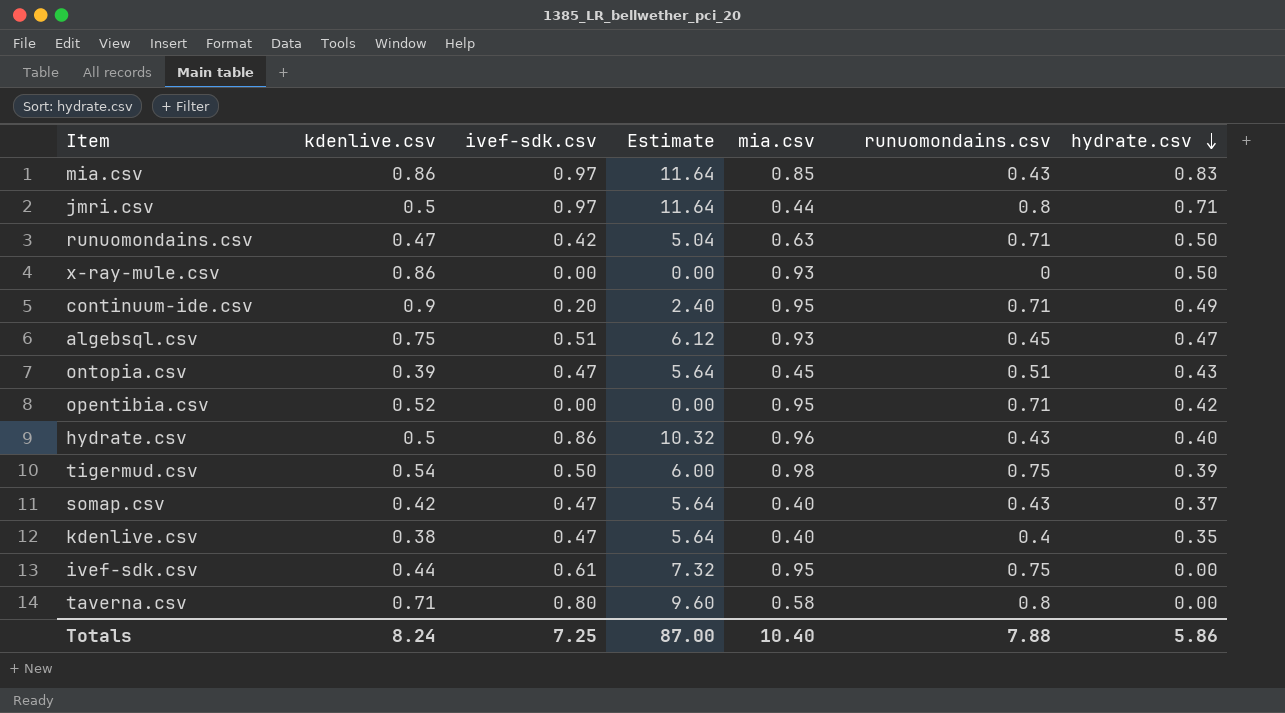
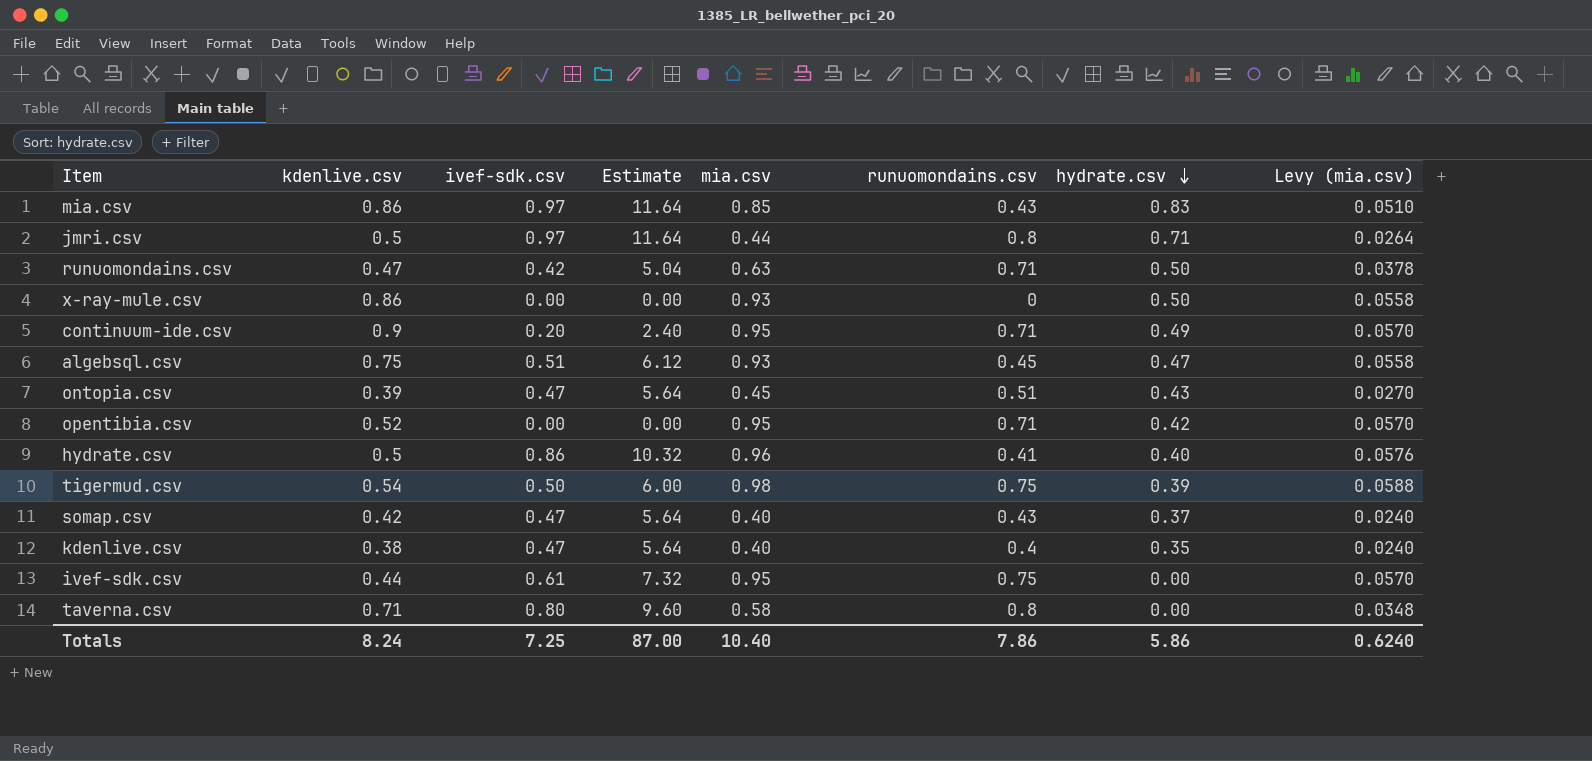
column Levy (mia.csv) | formula: none -> [mia.csv] * 0.06
hydrate.csv | runuomondains.csv: 0.43 -> 0.41
Totals | runuomondains.csv: 7.88 -> 7.86

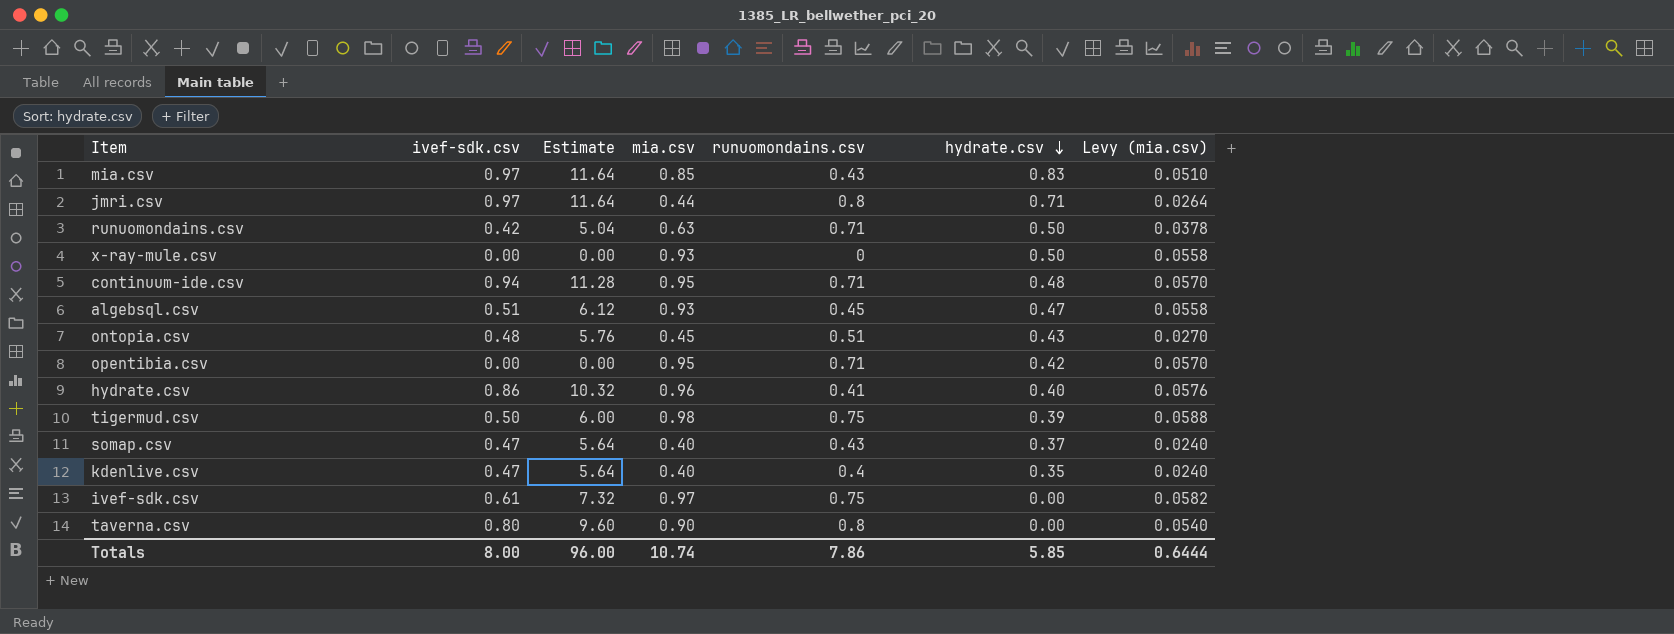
column kdenlive.csv | position: 2 -> none
continuum-ide.csv | ivef-sdk.csv: 0.20 -> 0.94
continuum-ide.csv | Estimate: 2.40 -> 11.28
continuum-ide.csv | hydrate.csv: 0.49 -> 0.48
ontopia.csv | ivef-sdk.csv: 0.47 -> 0.48
ontopia.csv | Estimate: 5.64 -> 5.76
ivef-sdk.csv | mia.csv: 0.95 -> 0.97
ivef-sdk.csv | Levy (mia.csv): 0.0570 -> 0.0582
taverna.csv | mia.csv: 0.58 -> 0.90
taverna.csv | Levy (mia.csv): 0.0348 -> 0.0540
Totals | ivef-sdk.csv: 7.25 -> 8.00
Totals | Estimate: 87.00 -> 96.00
Totals | mia.csv: 10.40 -> 10.74
Totals | hydrate.csv: 5.86 -> 5.85
Totals | Levy (mia.csv): 0.6240 -> 0.6444

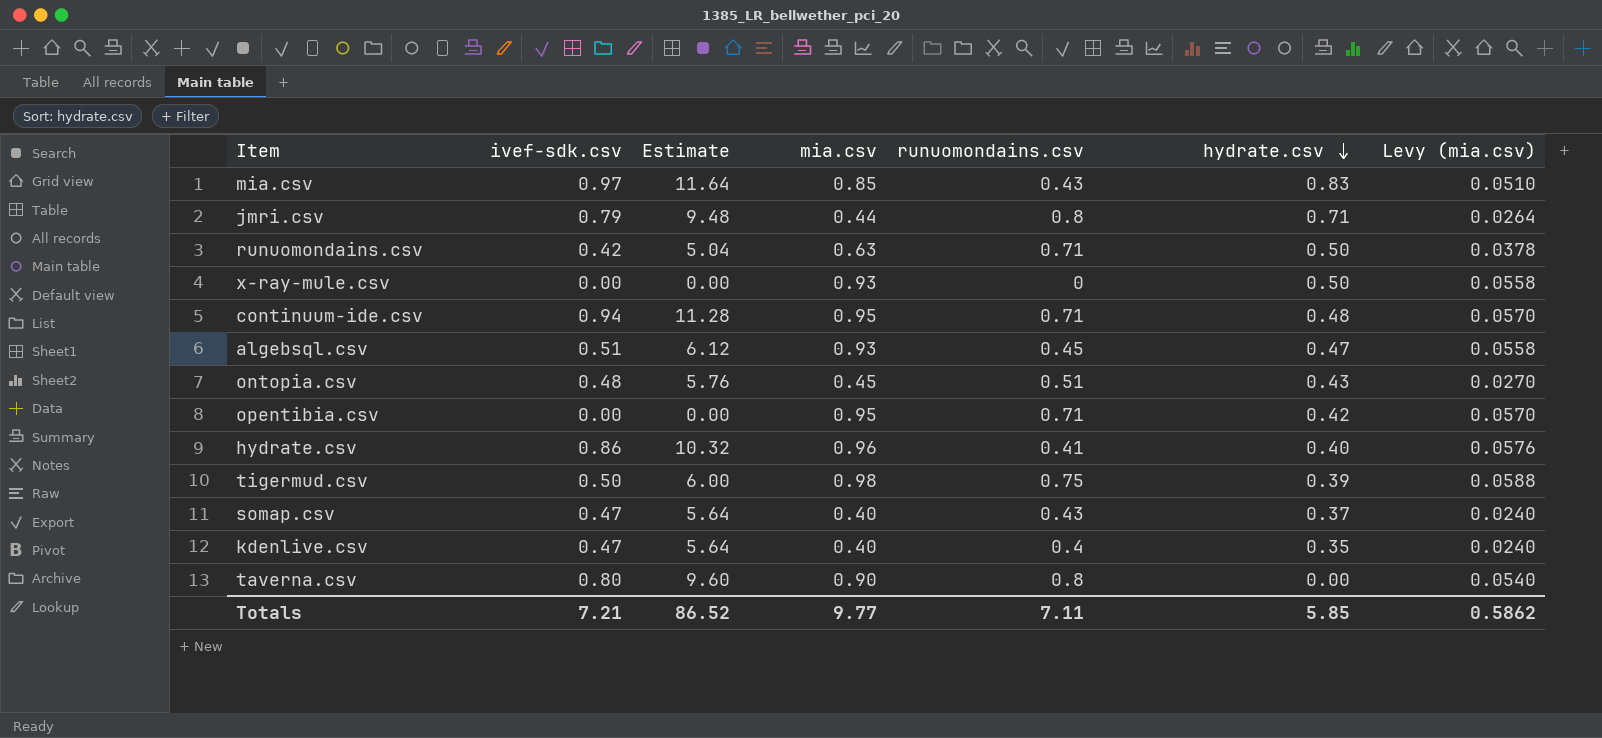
row ivef-sdk.csv: 0.61 | 7.32 | 0.97 | 0.75 | 0.00 | 0.0582 -> none
jmri.csv | ivef-sdk.csv: 0.97 -> 0.79
jmri.csv | Estimate: 11.64 -> 9.48
Totals | ivef-sdk.csv: 8.00 -> 7.21
Totals | Estimate: 96.00 -> 86.52
Totals | mia.csv: 10.74 -> 9.77
Totals | runuomondains.csv: 7.86 -> 7.11
Totals | Levy (mia.csv): 0.6444 -> 0.5862

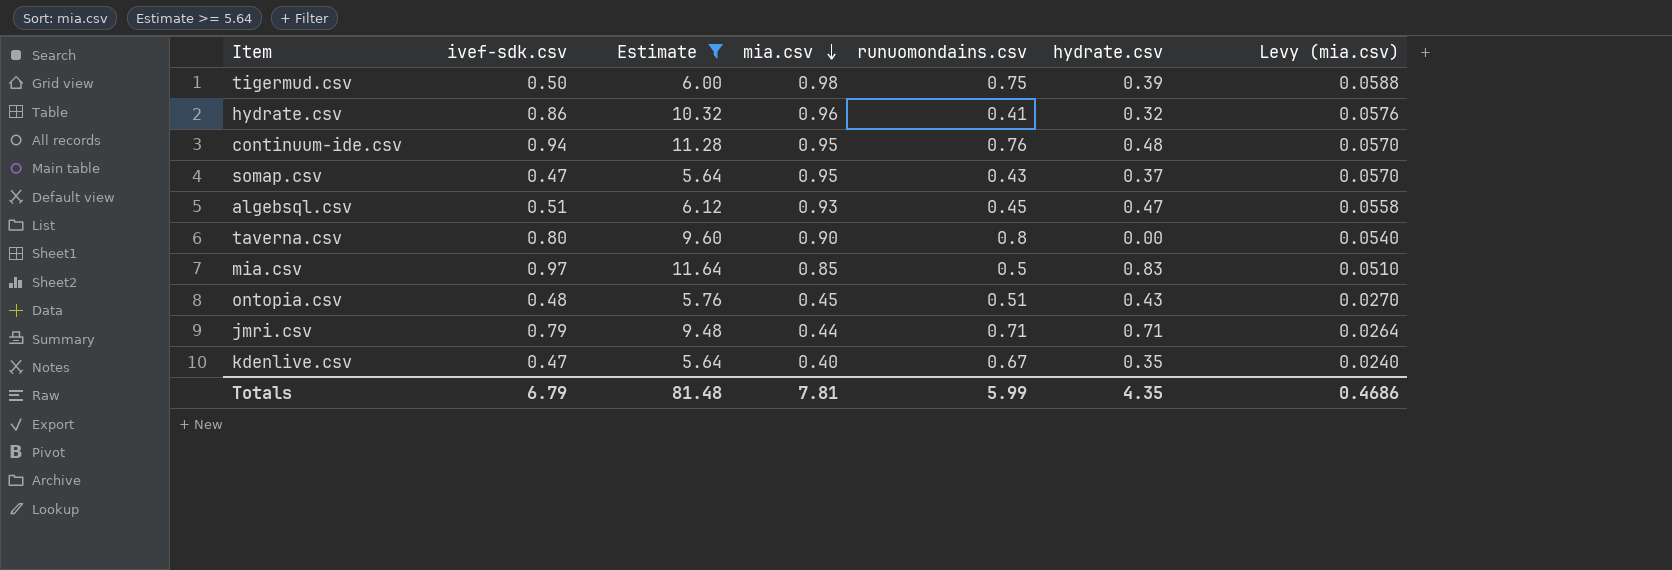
filter: none -> Estimate >= 5.64
row order: hydrate.csv descending -> mia.csv descending
hydrate.csv | hydrate.csv: 0.40 -> 0.32
continuum-ide.csv | runuomondains.csv: 0.71 -> 0.76
somap.csv | mia.csv: 0.40 -> 0.95
somap.csv | Levy (mia.csv): 0.0240 -> 0.0570
mia.csv | runuomondains.csv: 0.43 -> 0.5
jmri.csv | runuomondains.csv: 0.8 -> 0.71
kdenlive.csv | runuomondains.csv: 0.4 -> 0.67
Totals | ivef-sdk.csv: 7.21 -> 6.79
Totals | Estimate: 86.52 -> 81.48
Totals | mia.csv: 9.77 -> 7.81
Totals | runuomondains.csv: 7.11 -> 5.99
Totals | hydrate.csv: 5.85 -> 4.35
Totals | Levy (mia.csv): 0.5862 -> 0.4686

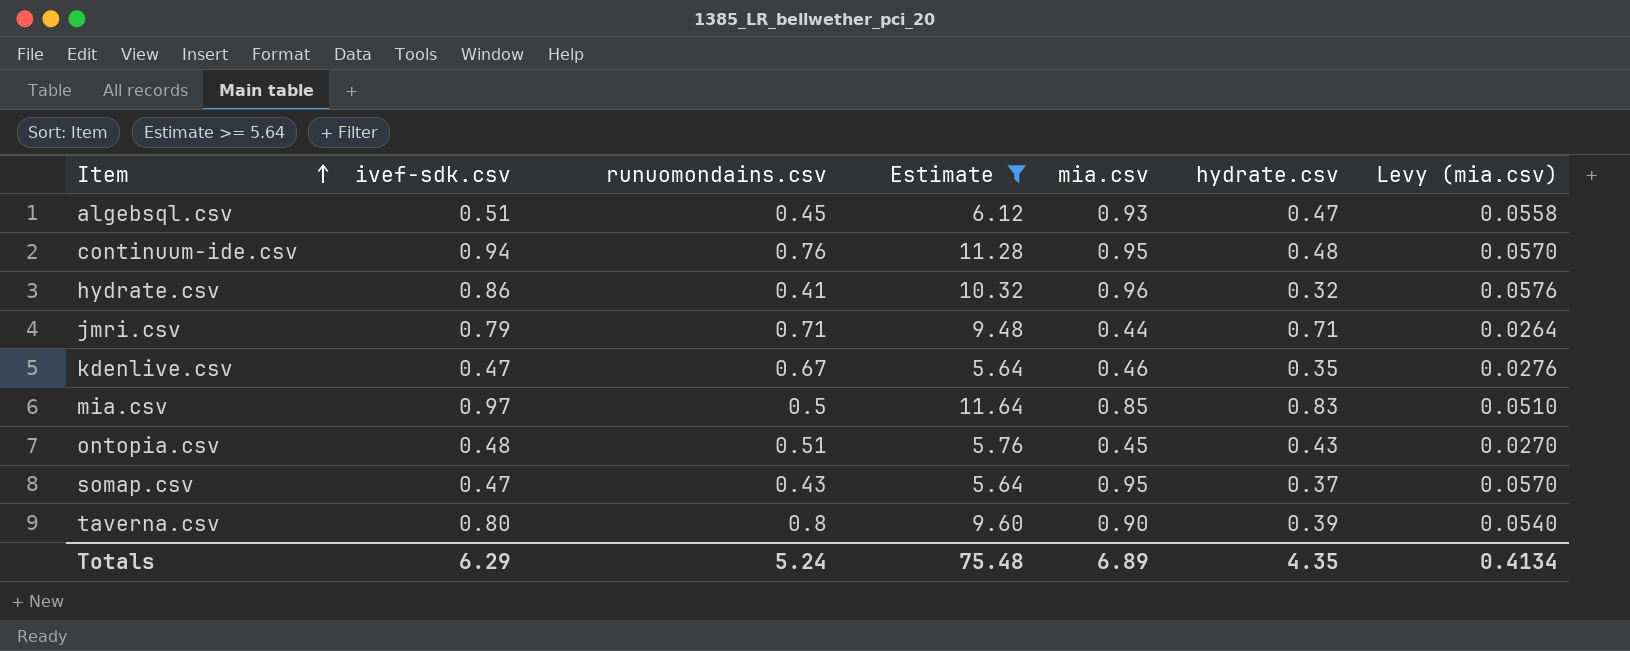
row order: mia.csv descending -> Item ascending
column runuomondains.csv | position: 5 -> 3
row tigermud.csv: 0.50 | 6.00 | 0.98 | 0.75 | 0.39 | 0.0588 -> none
kdenlive.csv | mia.csv: 0.40 -> 0.46
kdenlive.csv | Levy (mia.csv): 0.0240 -> 0.0276
taverna.csv | hydrate.csv: 0.00 -> 0.39
Totals | ivef-sdk.csv: 6.79 -> 6.29
Totals | runuomondains.csv: 5.99 -> 5.24
Totals | Estimate: 81.48 -> 75.48
Totals | mia.csv: 7.81 -> 6.89
Totals | Levy (mia.csv): 0.4686 -> 0.4134

